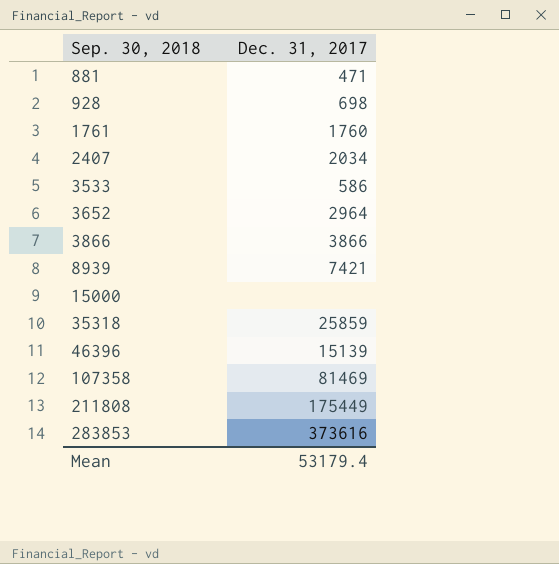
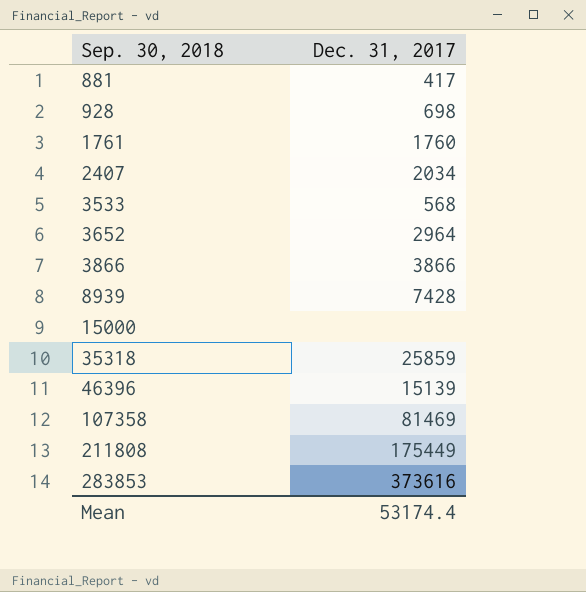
881 | Dec. 31, 2017: 471 -> 417
3533 | Dec. 31, 2017: 586 -> 568
8939 | Dec. 31, 2017: 7421 -> 7428
Mean | Dec. 31, 2017: 53179.4 -> 53174.4

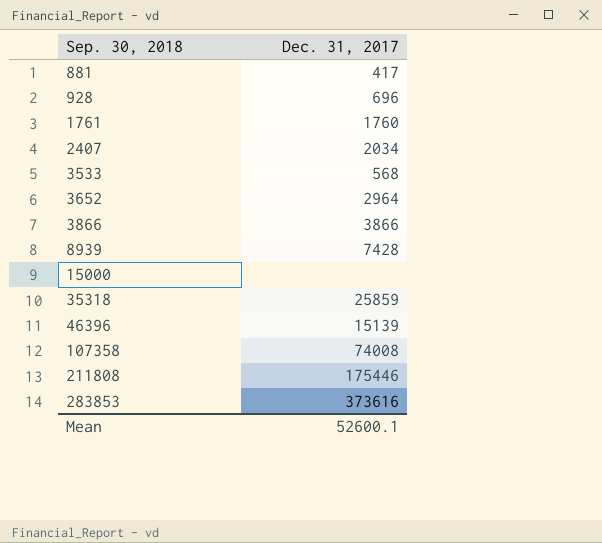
928 | Dec. 31, 2017: 698 -> 696
107358 | Dec. 31, 2017: 81469 -> 74008
211808 | Dec. 31, 2017: 175449 -> 175446
Mean | Dec. 31, 2017: 53174.4 -> 52600.1

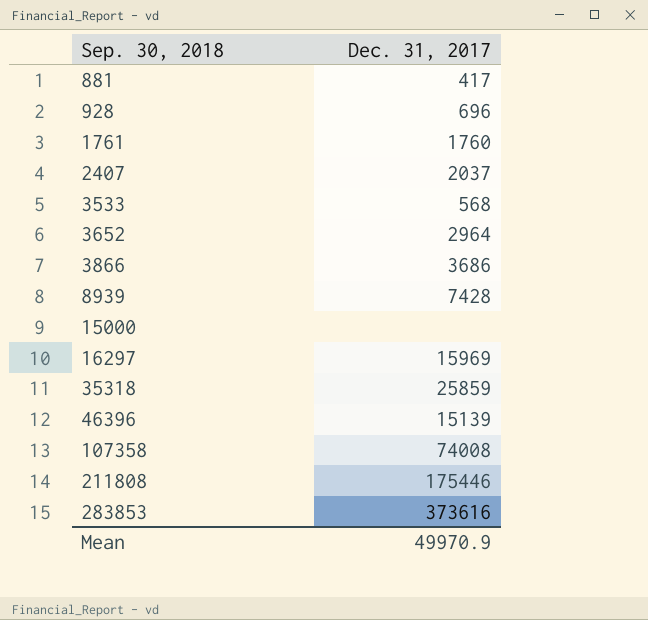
2407 | Dec. 31, 2017: 2034 -> 2037
3866 | Dec. 31, 2017: 3866 -> 3686
row 16297: none -> 15969
Mean | Dec. 31, 2017: 52600.1 -> 49970.9

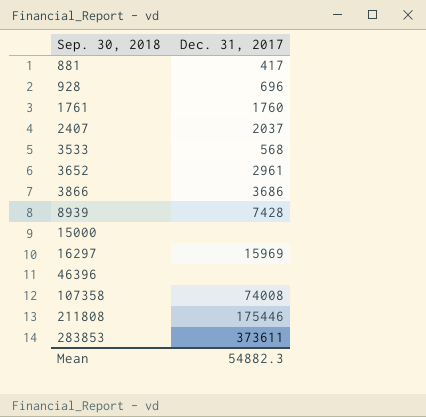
row 35318: 25859 -> none
3652 | Dec. 31, 2017: 2964 -> 2961
46396 | Dec. 31, 2017: 15139 -> none
283853 | Dec. 31, 2017: 373616 -> 373611
Mean | Dec. 31, 2017: 49970.9 -> 54882.3

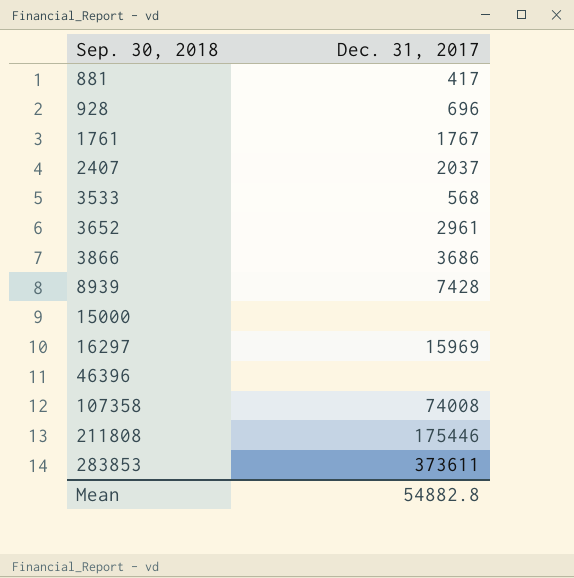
1761 | Dec. 31, 2017: 1760 -> 1767
Mean | Dec. 31, 2017: 54882.3 -> 54882.8

